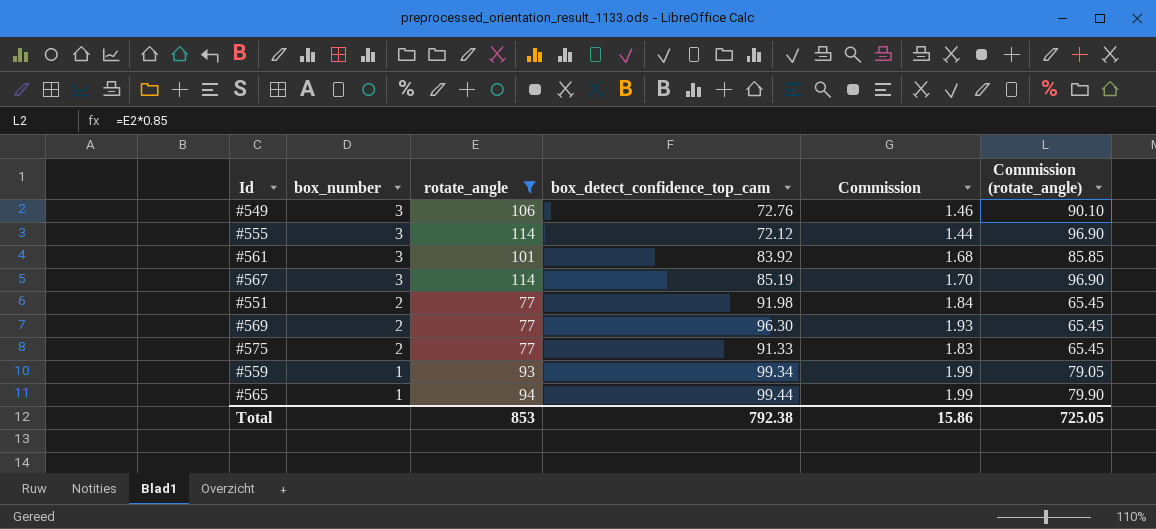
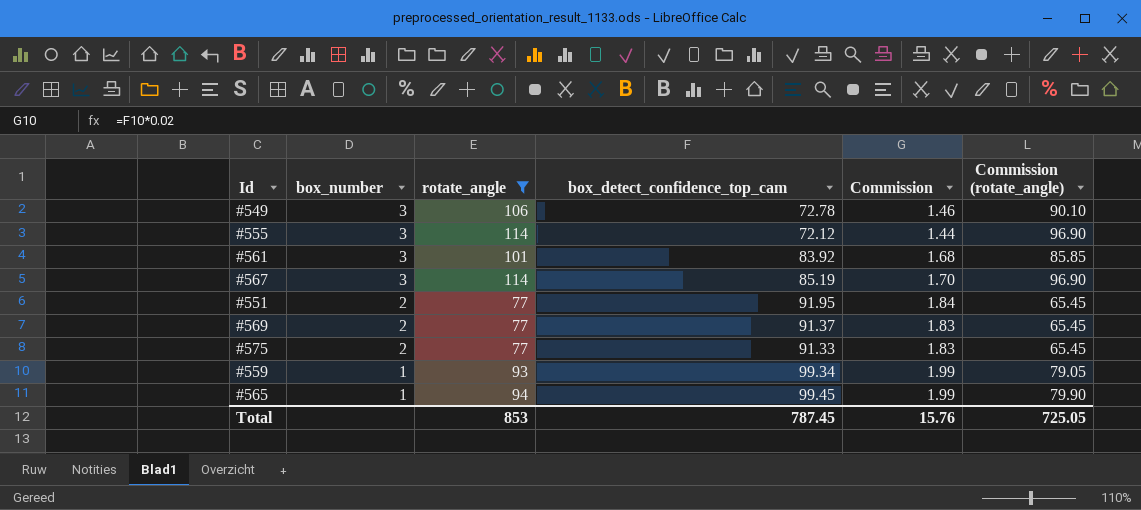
#549 | box_detect_confidence_top_cam: 72.76 -> 72.78
#551 | box_detect_confidence_top_cam: 91.98 -> 91.95
#569 | box_detect_confidence_top_cam: 96.30 -> 91.37
#569 | Commission: 1.93 -> 1.83
#565 | box_detect_confidence_top_cam: 99.44 -> 99.45
Total | box_detect_confidence_top_cam: 792.38 -> 787.45
Total | Commission: 15.86 -> 15.76

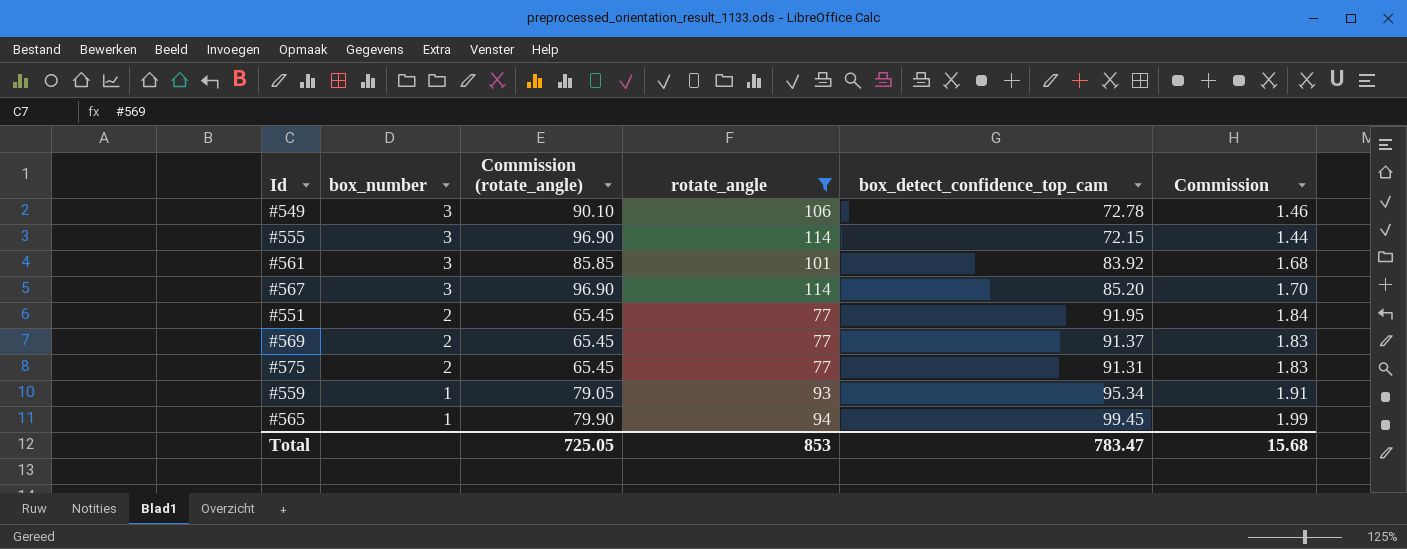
column Commission (rotate_angle) | position: 6 -> 3
#555 | box_detect_confidence_top_cam: 72.12 -> 72.15
#567 | box_detect_confidence_top_cam: 85.19 -> 85.20
#575 | box_detect_confidence_top_cam: 91.33 -> 91.31
#559 | box_detect_confidence_top_cam: 99.34 -> 95.34
#559 | Commission: 1.99 -> 1.91
Total | box_detect_confidence_top_cam: 787.45 -> 783.47
Total | Commission: 15.76 -> 15.68

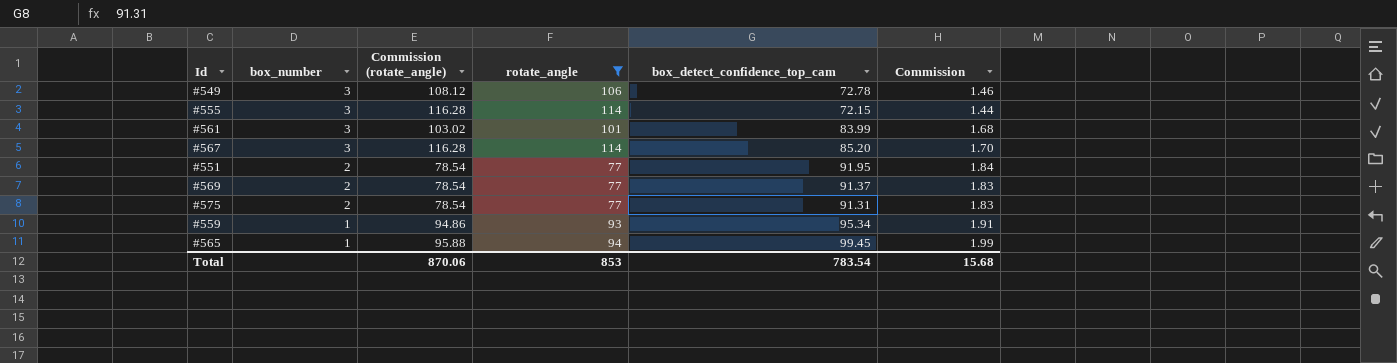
column Commission (rotate_angle) | formula: [rotate_angle] * 0.85 -> [rotate_angle] * 1.02
#561 | box_detect_confidence_top_cam: 83.92 -> 83.99
Total | Commission (rotate_angle): 725.05 -> 870.06
Total | box_detect_confidence_top_cam: 783.47 -> 783.54

